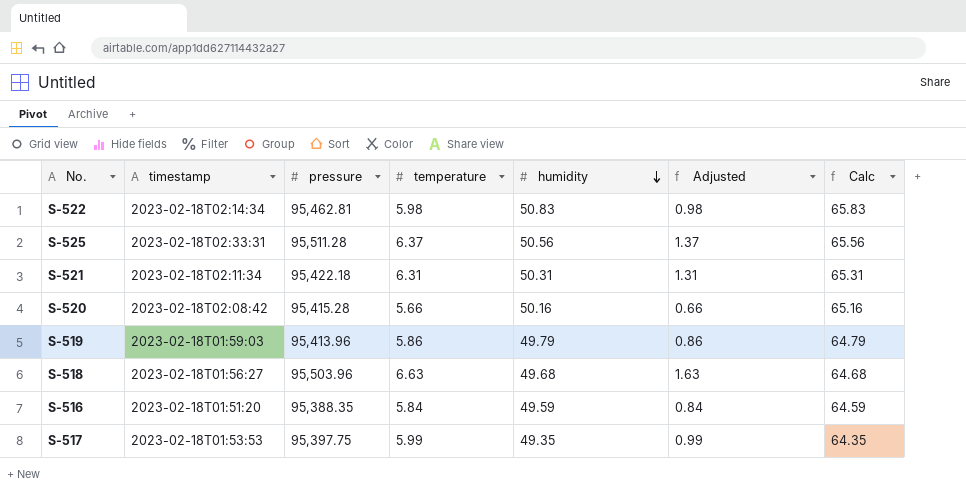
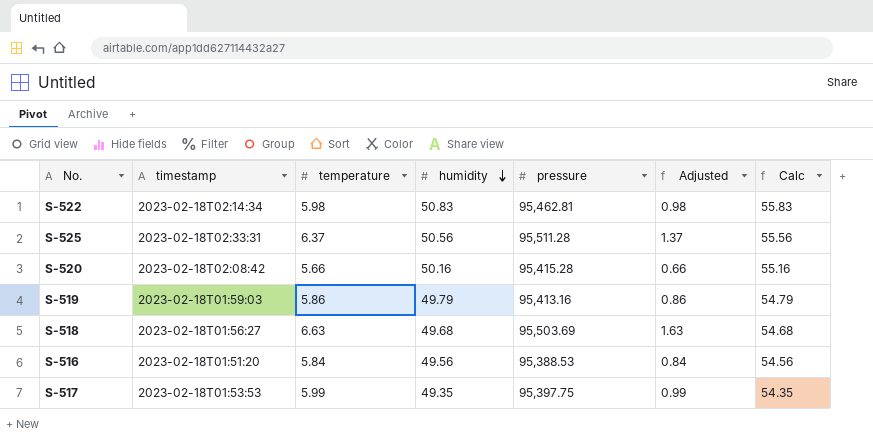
column pressure | position: 3 -> 5
column Calc | formula: [humidity] + 15 -> [humidity] + 5
row S-521: 2023-02-18T02:11:34 | 95,422.18 | 6.31 | 50.31 | 1.31 | 65.31 -> none
S-519 | pressure: 95,413.96 -> 95,413.16
S-518 | pressure: 95,503.96 -> 95,503.69
S-516 | humidity: 49.59 -> 49.56
S-516 | pressure: 95,388.35 -> 95,388.53

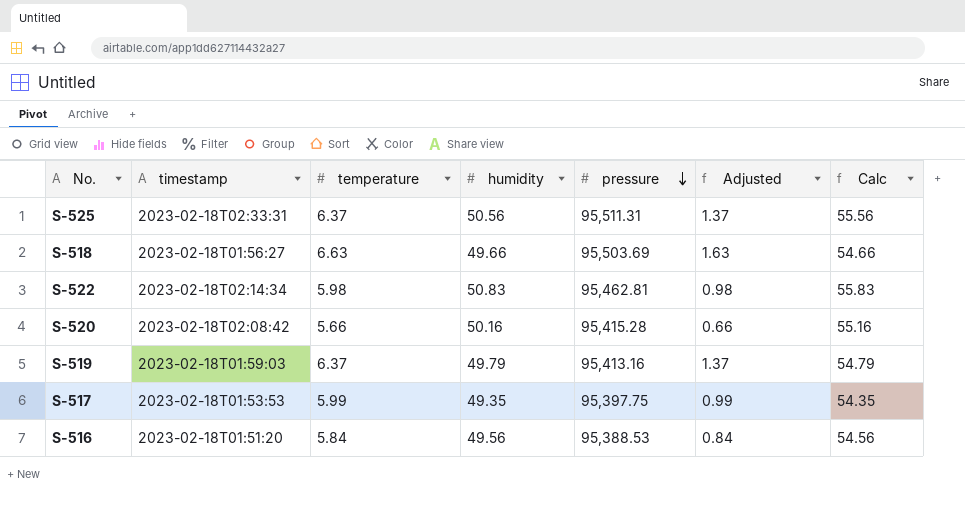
row order: humidity descending -> pressure descending
S-525 | pressure: 95,511.28 -> 95,511.31
S-518 | humidity: 49.68 -> 49.66
S-518 | Calc: 54.68 -> 54.66
S-519 | temperature: 5.86 -> 6.37
S-519 | Adjusted: 0.86 -> 1.37

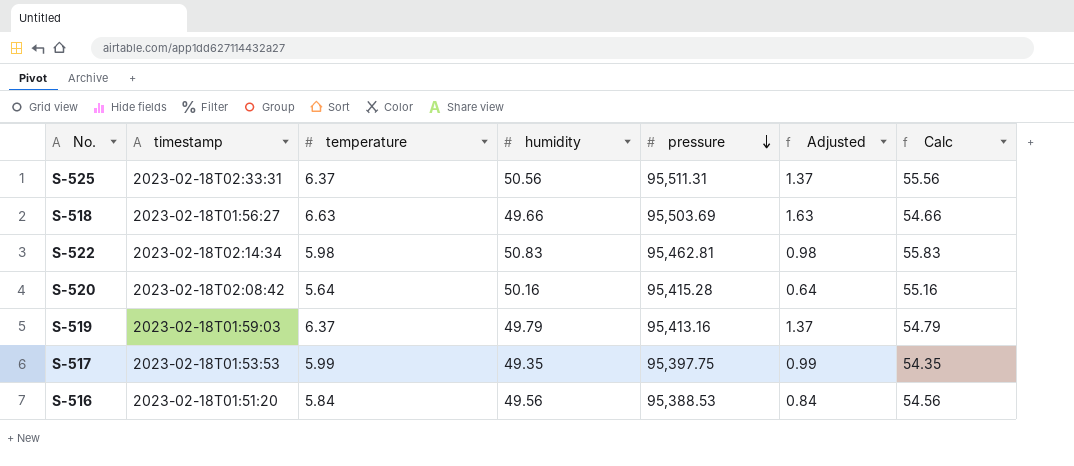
S-520 | temperature: 5.66 -> 5.64
S-520 | Adjusted: 0.66 -> 0.64

